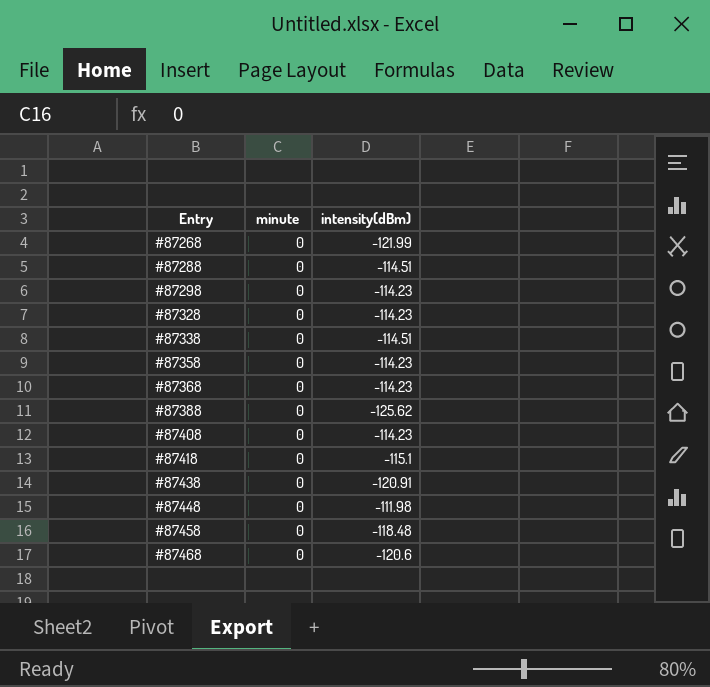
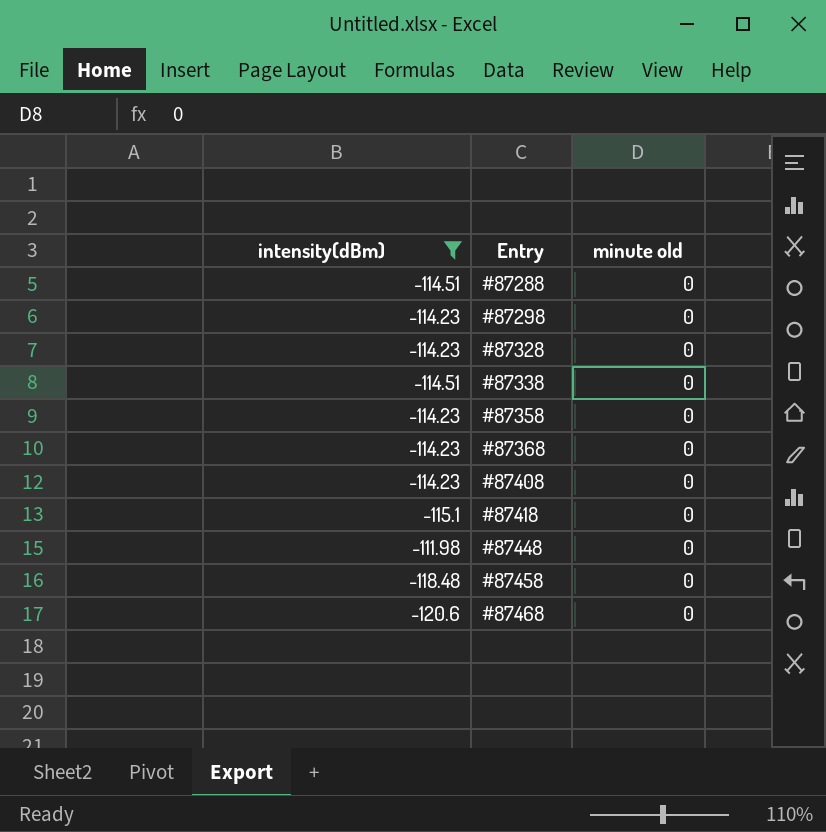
filter: none -> intensity(dBm) >= -120.6
column intensity(dBm) | position: 3 -> 1
column name: minute -> minute old

